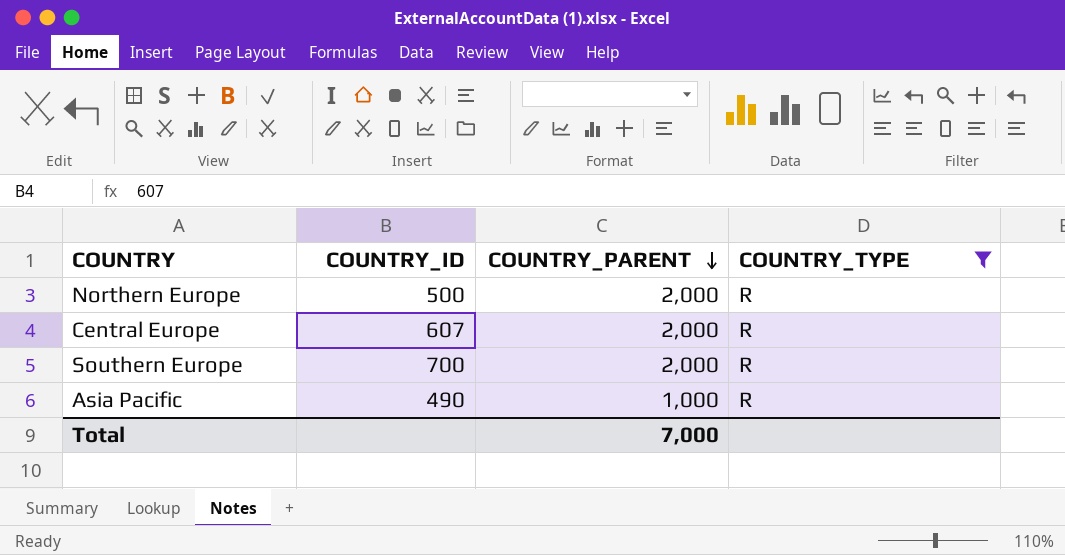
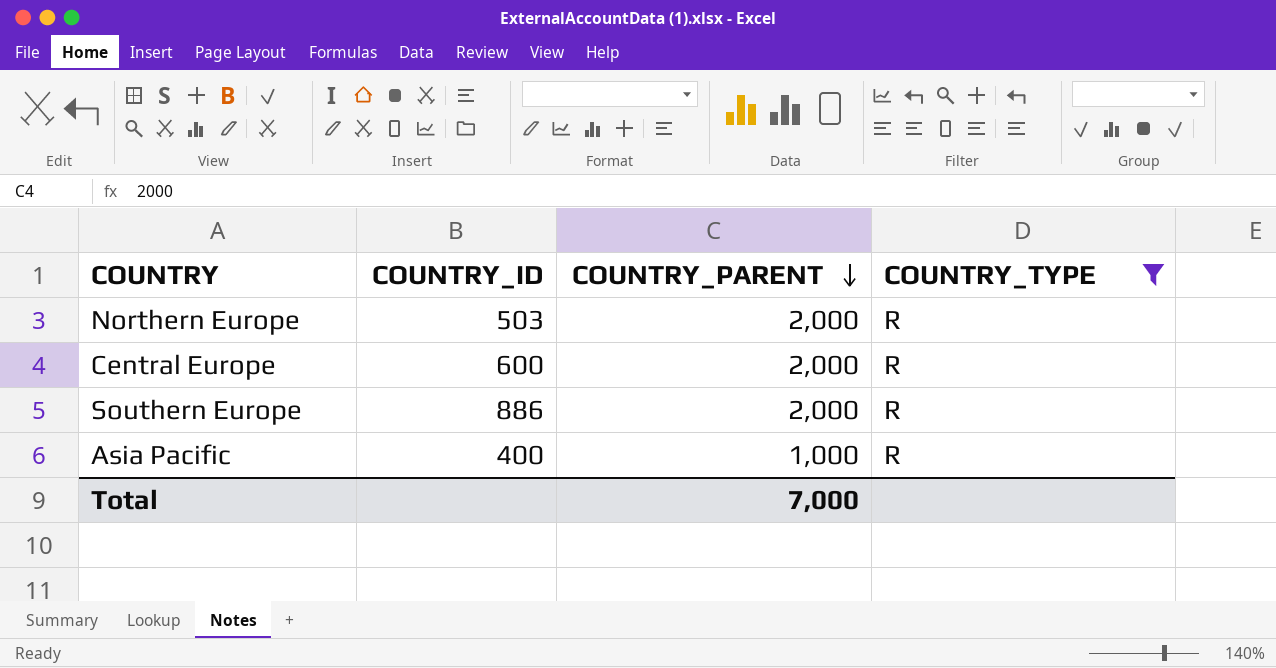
Northern Europe | COUNTRY_ID: 500 -> 503
Central Europe | COUNTRY_ID: 607 -> 600
Southern Europe | COUNTRY_ID: 700 -> 886
Asia Pacific | COUNTRY_ID: 490 -> 400

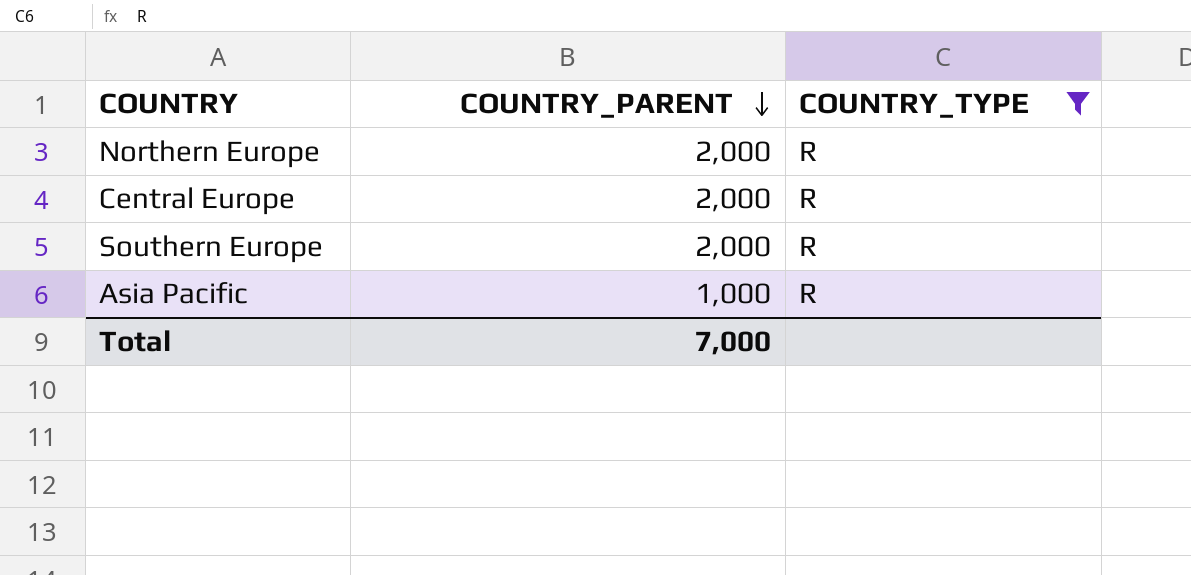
column COUNTRY_ID | position: 2 -> none

